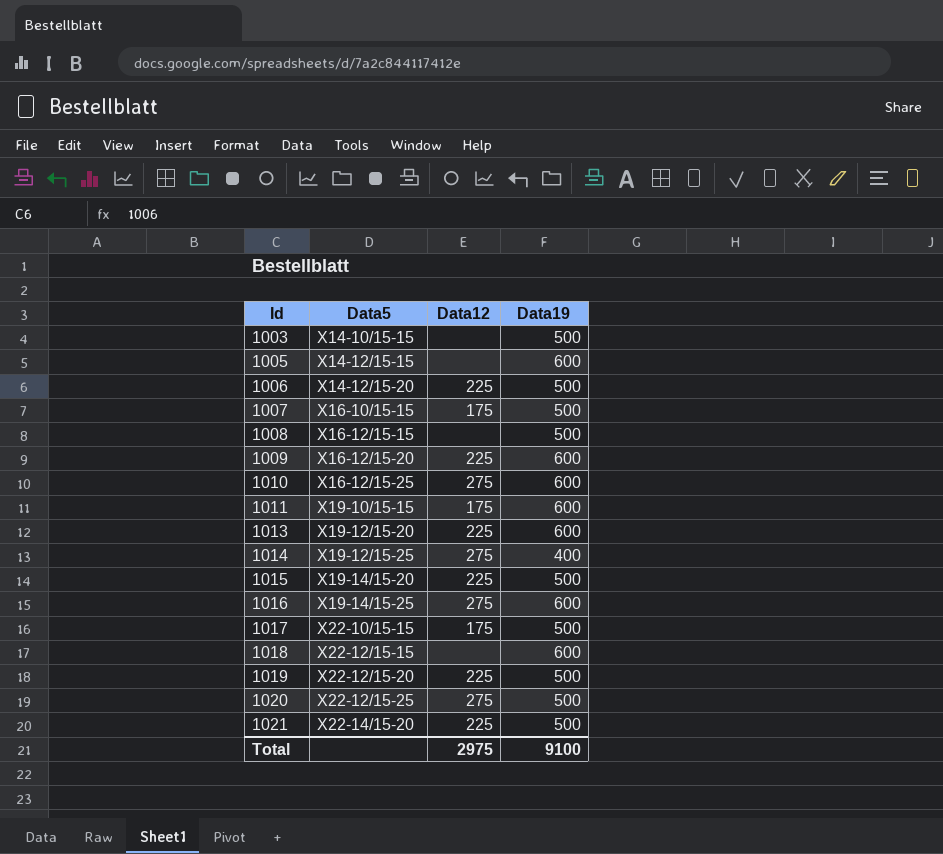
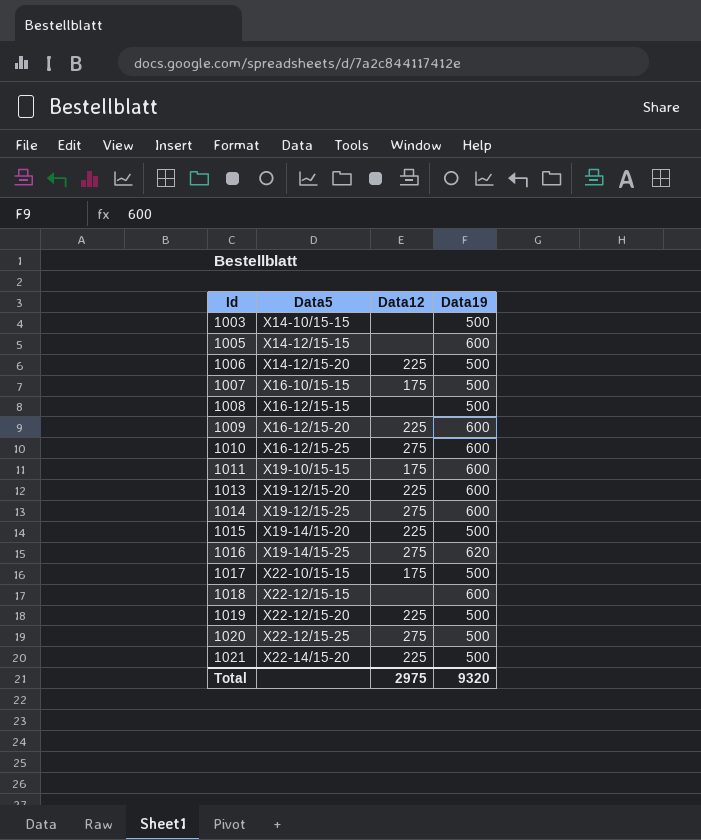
1014 | Data19: 400 -> 600
1016 | Data19: 600 -> 620
Total | Data19: 9100 -> 9320

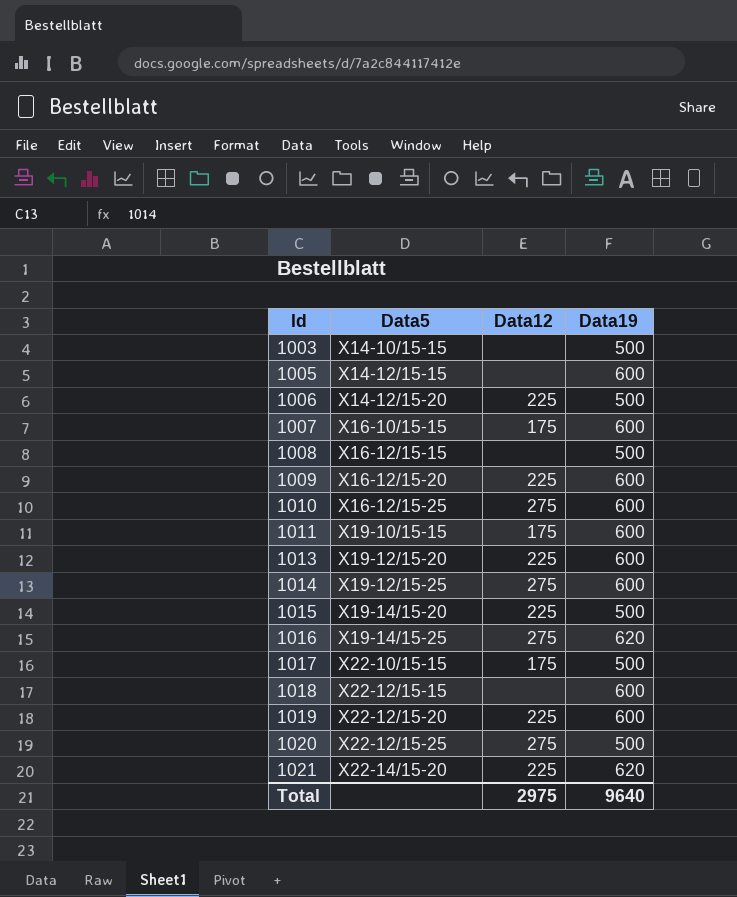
1007 | Data19: 500 -> 600
1019 | Data19: 500 -> 600
1021 | Data19: 500 -> 620
Total | Data19: 9320 -> 9640

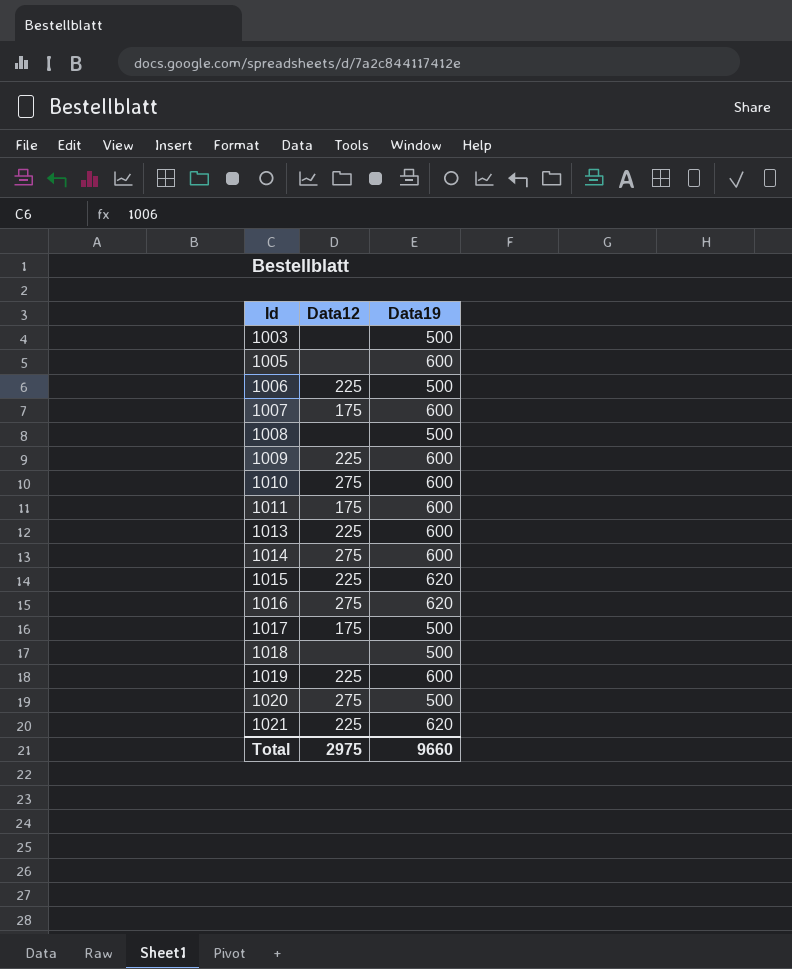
column Data5 | position: 2 -> none
1015 | Data19: 500 -> 620
1018 | Data19: 600 -> 500
Total | Data19: 9640 -> 9660

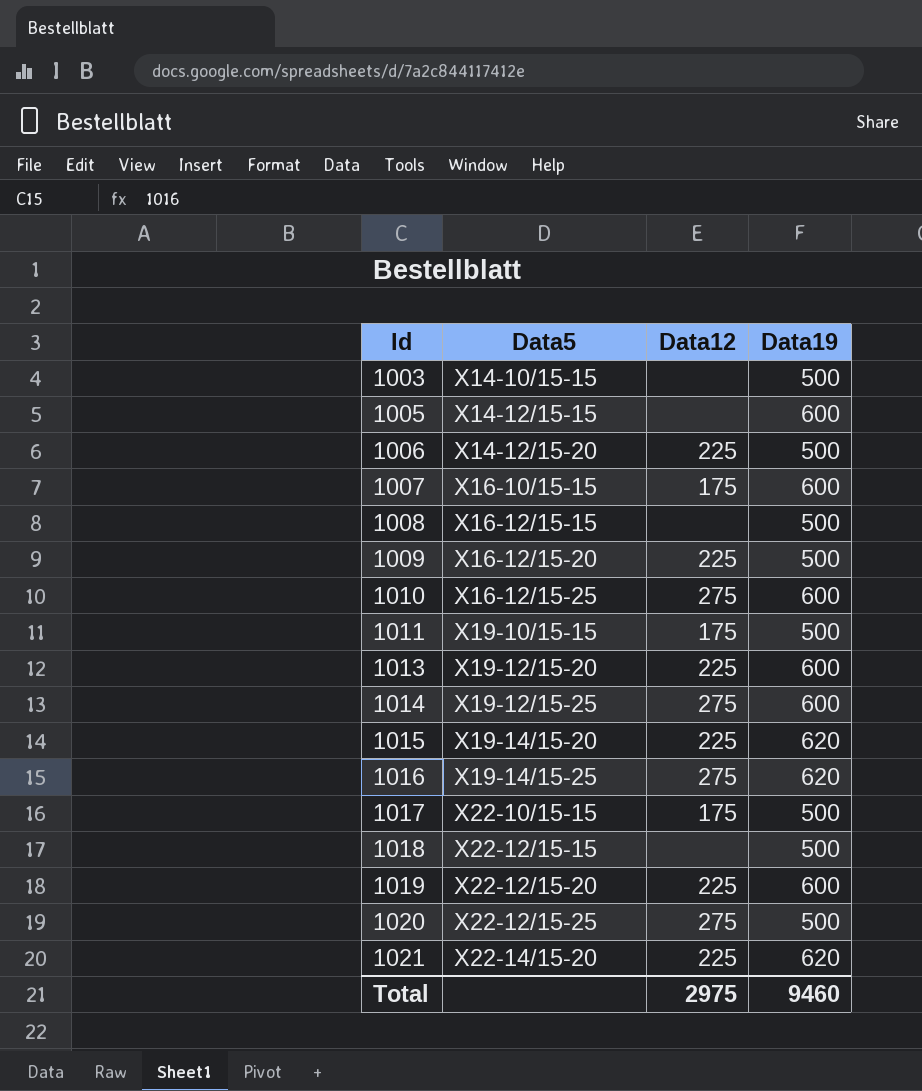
column Data5 | position: none -> 2
1009 | Data19: 600 -> 500
1011 | Data19: 600 -> 500
Total | Data19: 9660 -> 9460

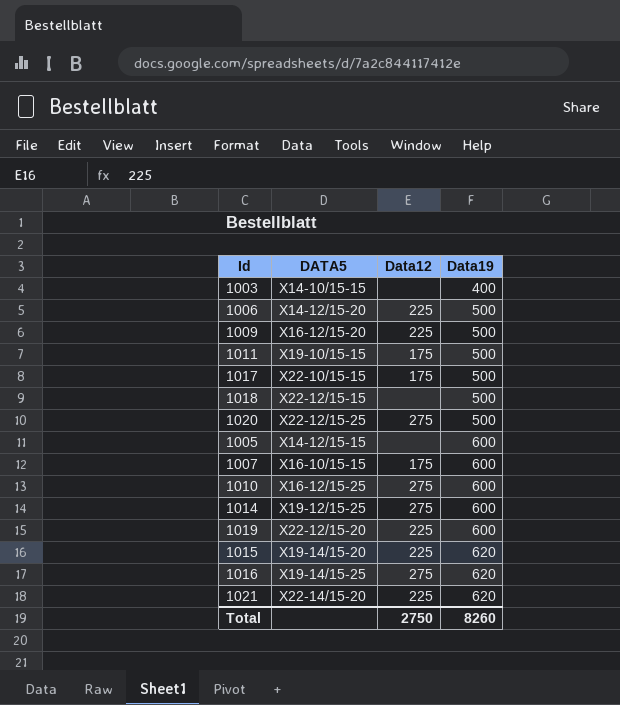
row order: Id ascending -> Data19 ascending
column name: Data5 -> DATA5
row 1008: X16-12/15-15 | none | 500 -> none
row 1013: X19-12/15-20 | 225 | 600 -> none
1003 | Data19: 500 -> 400
Total | Data12: 2975 -> 2750
Total | Data19: 9460 -> 8260

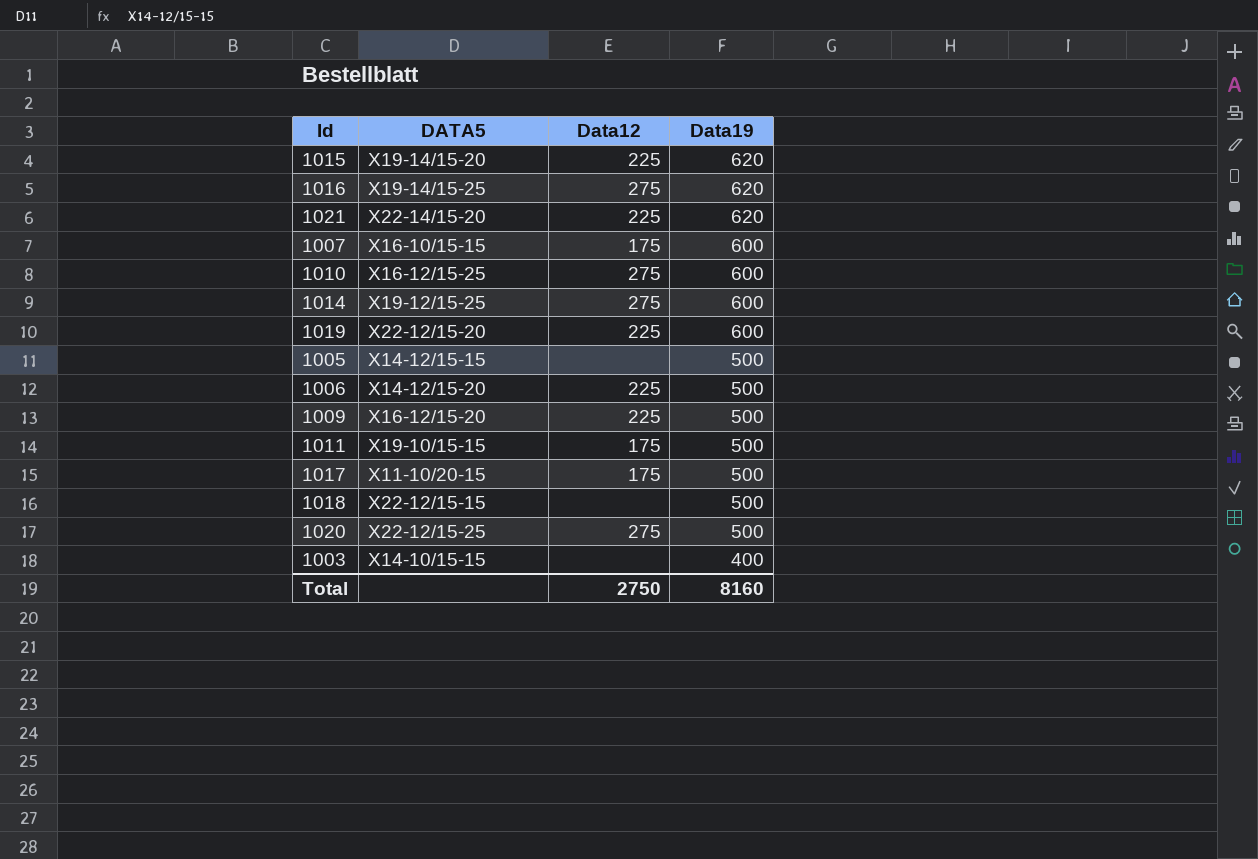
row order: Data19 ascending -> Data19 descending
1005 | Data19: 600 -> 500
1017 | DATA5: X22-10/15-15 -> X11-10/20-15
Total | Data19: 8260 -> 8160

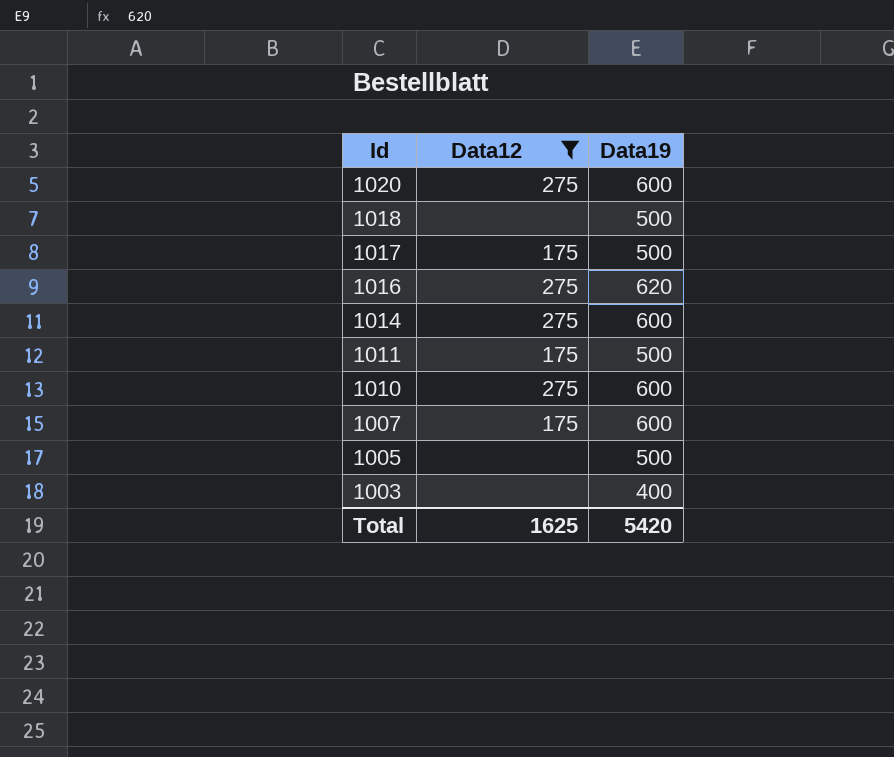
filter: none -> Data12 != 225
row order: Data19 descending -> Id descending
column DATA5 | position: 2 -> none
1020 | Data19: 500 -> 600
Total | Data12: 2750 -> 1625
Total | Data19: 8160 -> 5420

